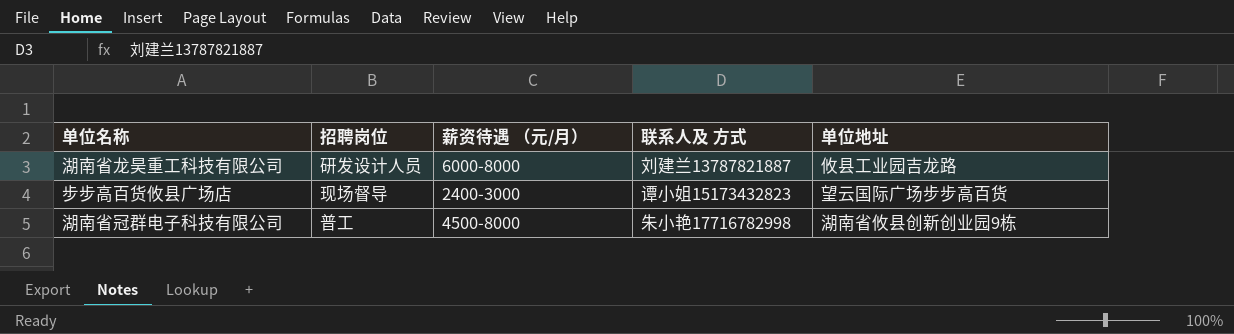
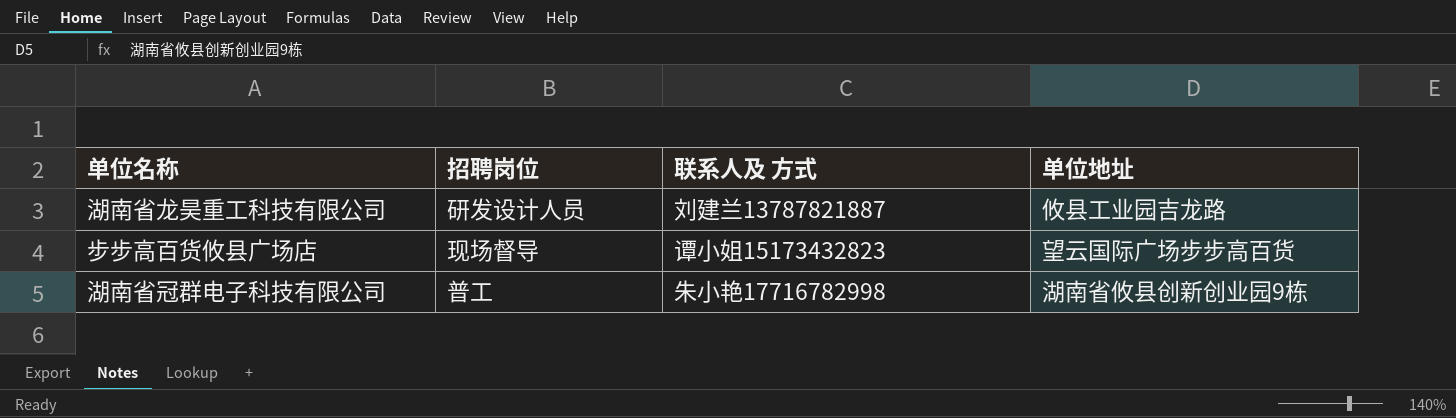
column 薪资待遇 （元/月） | position: 3 -> none

